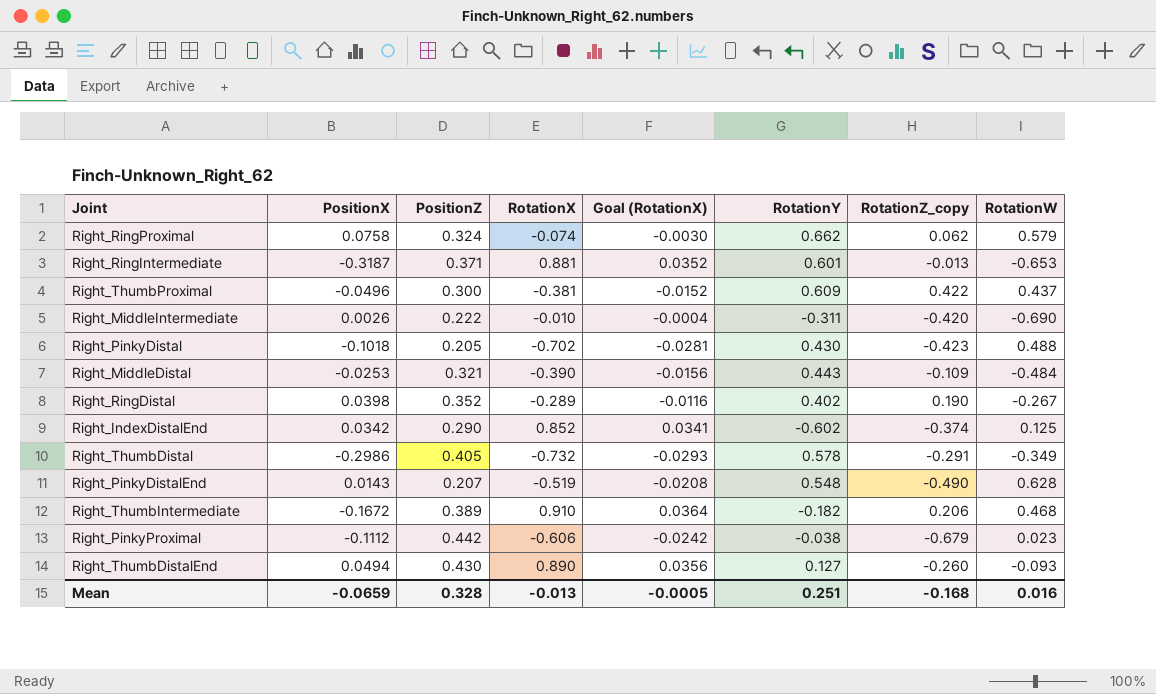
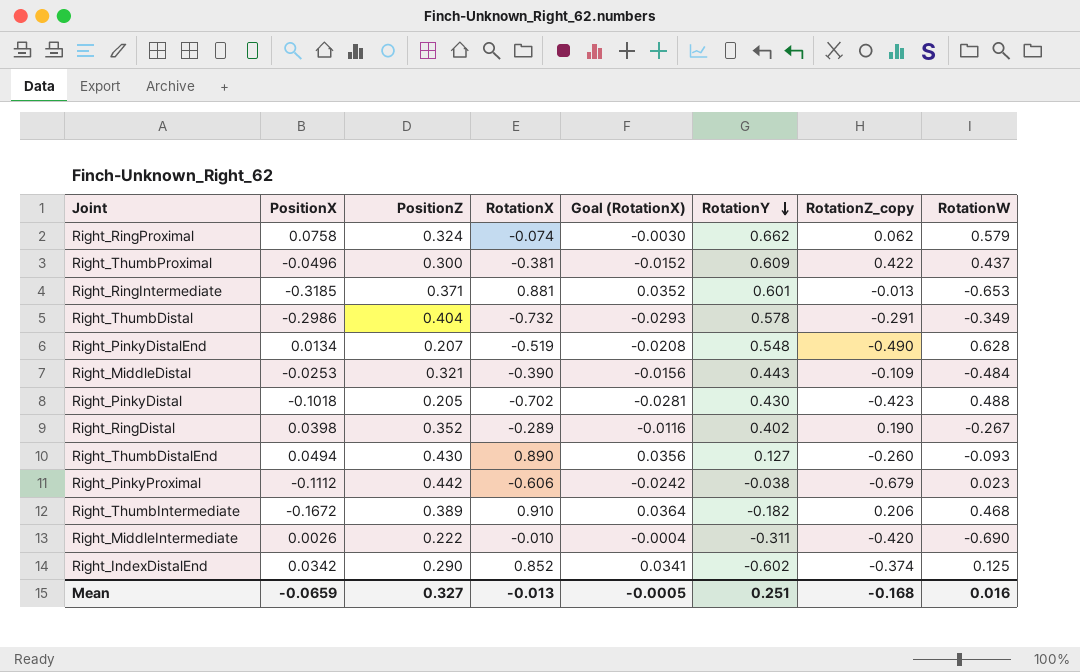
row order: none -> RotationY descending
Right_RingIntermediate | PositionX: -0.3187 -> -0.3185
Right_ThumbDistal | PositionZ: 0.405 -> 0.404
Right_PinkyDistalEnd | PositionX: 0.0143 -> 0.0134
Mean | PositionZ: 0.328 -> 0.327

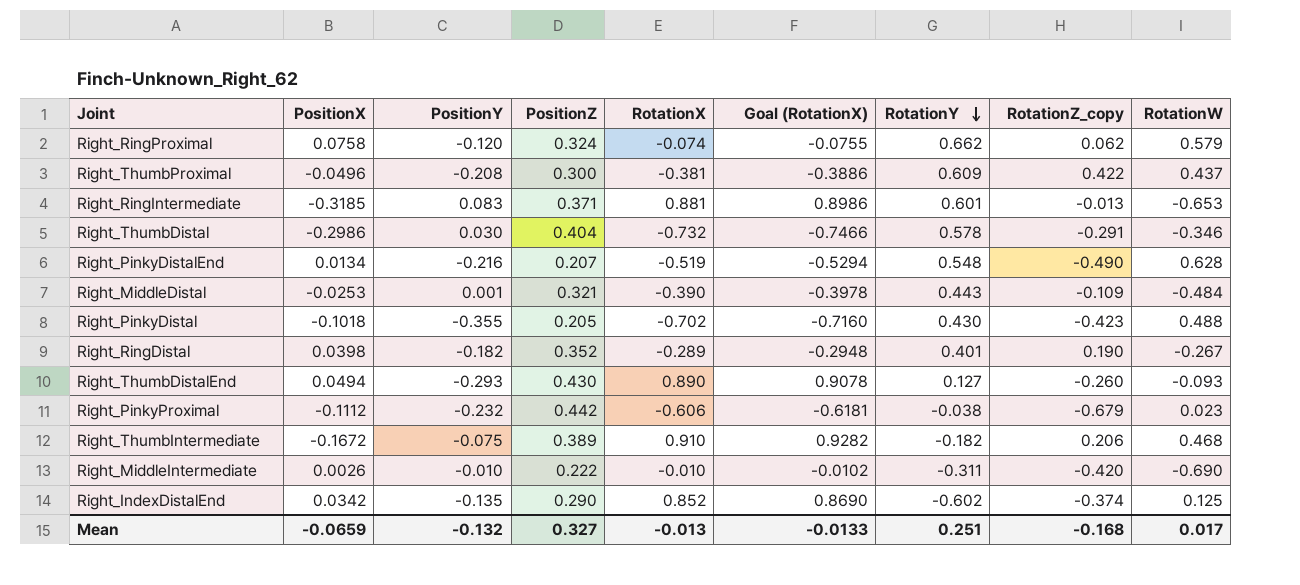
column PositionY | position: none -> 3
column Goal (RotationX) | formula: [RotationX] * 0.04 -> [RotationX] * 1.02
Right_ThumbDistal | RotationW: -0.349 -> -0.346
Right_RingDistal | RotationY: 0.402 -> 0.401
Mean | Goal (RotationX): -0.0005 -> -0.0133
Mean | RotationW: 0.016 -> 0.017

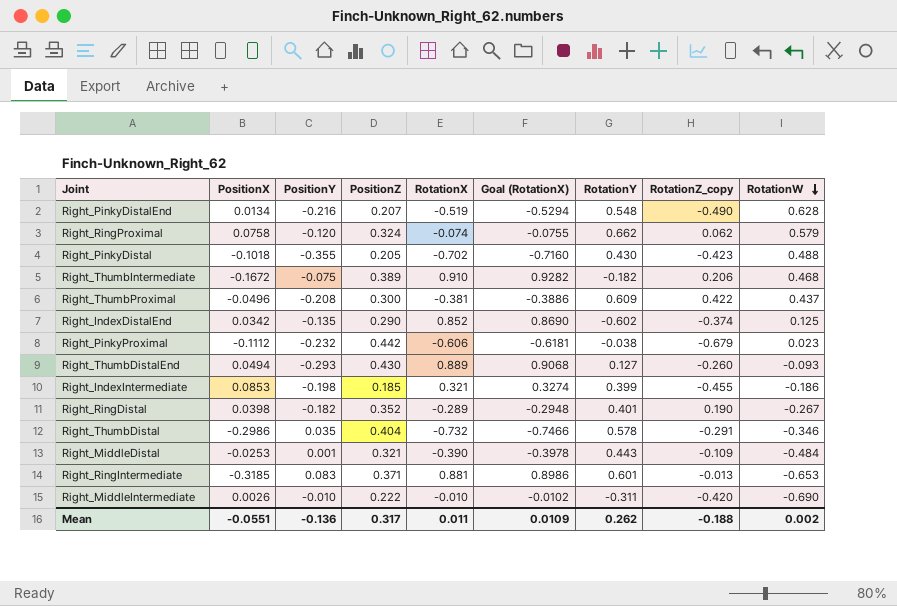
row order: RotationY descending -> RotationW descending
Right_ThumbDistalEnd | RotationX: 0.890 -> 0.889
Right_ThumbDistalEnd | Goal (RotationX): 0.9078 -> 0.9068
row Right_IndexIntermediate: none -> 0.0853 | -0.198 | 0.185 | 0.321 | 0.3274 | 0.399 | -0.455 | -0.186
Right_ThumbDistal | PositionY: 0.030 -> 0.035
Mean | PositionX: -0.0659 -> -0.0551
Mean | PositionY: -0.132 -> -0.136
Mean | PositionZ: 0.327 -> 0.317
Mean | RotationX: -0.013 -> 0.011
Mean | Goal (RotationX): -0.0133 -> 0.0109
Mean | RotationY: 0.251 -> 0.262
Mean | RotationZ_copy: -0.168 -> -0.188
Mean | RotationW: 0.017 -> 0.002

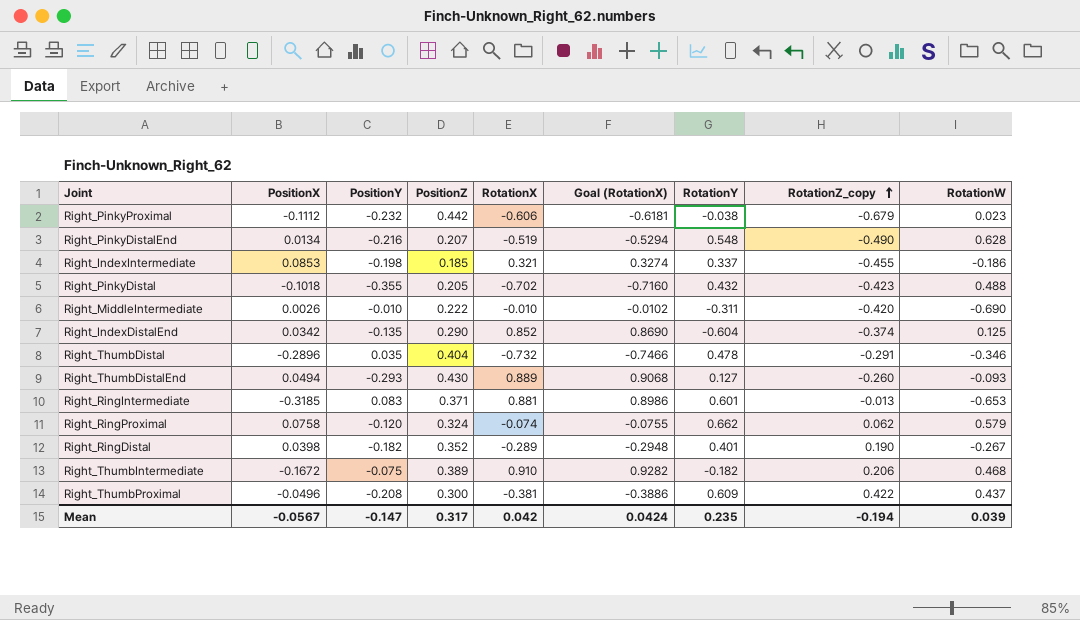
row order: RotationW descending -> RotationZ_copy ascending
row Right_MiddleDistal: -0.0253 | 0.001 | 0.321 | -0.390 | -0.3978 | 0.443 | -0.109 | -0.484 -> none
Right_IndexIntermediate | RotationY: 0.399 -> 0.337
Right_PinkyDistal | RotationY: 0.430 -> 0.432
Right_IndexDistalEnd | RotationY: -0.602 -> -0.604
Right_ThumbDistal | PositionX: -0.2986 -> -0.2896
Right_ThumbDistal | RotationY: 0.578 -> 0.478
Mean | PositionX: -0.0551 -> -0.0567
Mean | PositionY: -0.136 -> -0.147
Mean | RotationX: 0.011 -> 0.042
Mean | Goal (RotationX): 0.0109 -> 0.0424
Mean | RotationY: 0.262 -> 0.235
Mean | RotationZ_copy: -0.188 -> -0.194
Mean | RotationW: 0.002 -> 0.039

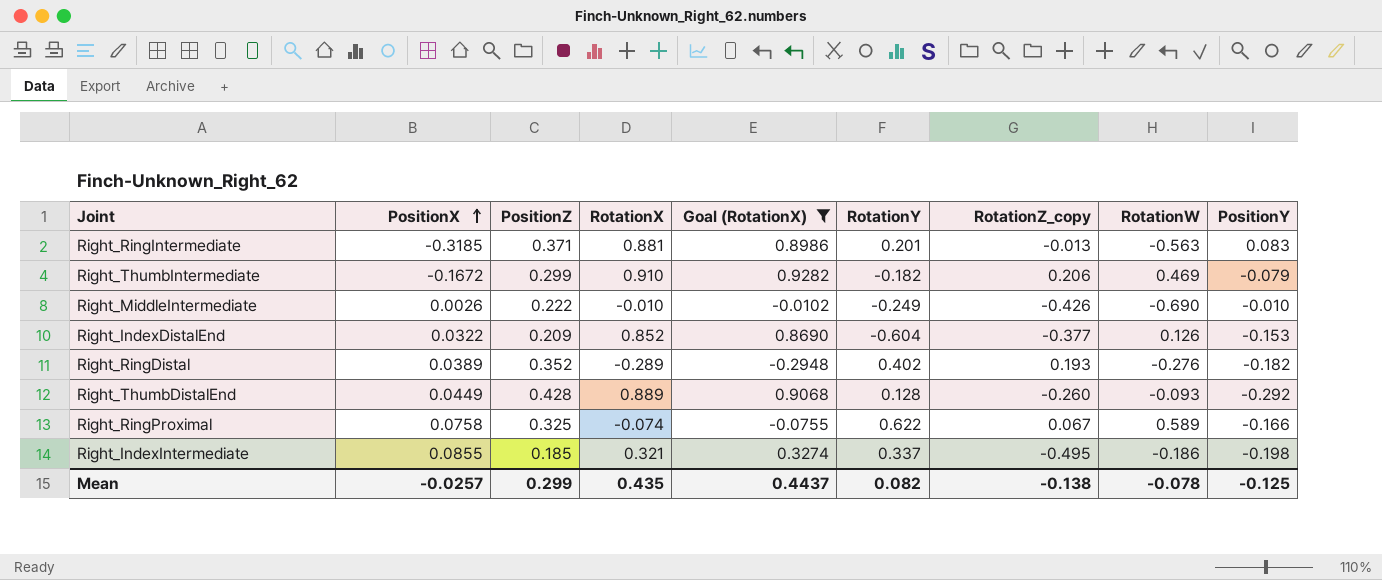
filter: none -> Goal (RotationX) >= -0.2948
row order: RotationZ_copy ascending -> PositionX ascending
column PositionY | position: 3 -> 9
Right_RingIntermediate | RotationY: 0.601 -> 0.201
Right_RingIntermediate | RotationW: -0.653 -> -0.563
Right_ThumbIntermediate | PositionZ: 0.389 -> 0.299
Right_ThumbIntermediate | RotationW: 0.468 -> 0.469
Right_ThumbIntermediate | PositionY: -0.075 -> -0.079
Right_MiddleIntermediate | RotationY: -0.311 -> -0.249
Right_MiddleIntermediate | RotationZ_copy: -0.420 -> -0.426
Right_IndexDistalEnd | PositionX: 0.0342 -> 0.0322
Right_IndexDistalEnd | PositionZ: 0.290 -> 0.209
Right_IndexDistalEnd | RotationZ_copy: -0.374 -> -0.377
Right_IndexDistalEnd | RotationW: 0.125 -> 0.126
Right_IndexDistalEnd | PositionY: -0.135 -> -0.153
Right_RingDistal | PositionX: 0.0398 -> 0.0389
Right_RingDistal | RotationY: 0.401 -> 0.402
Right_RingDistal | RotationZ_copy: 0.190 -> 0.193
Right_RingDistal | RotationW: -0.267 -> -0.276
Right_ThumbDistalEnd | PositionX: 0.0494 -> 0.0449
Right_ThumbDistalEnd | PositionZ: 0.430 -> 0.428
Right_ThumbDistalEnd | RotationY: 0.127 -> 0.128
Right_ThumbDistalEnd | PositionY: -0.293 -> -0.292
Right_RingProximal | PositionZ: 0.324 -> 0.325
Right_RingProximal | RotationY: 0.662 -> 0.622
Right_RingProximal | RotationZ_copy: 0.062 -> 0.067
Right_RingProximal | RotationW: 0.579 -> 0.589
Right_RingProximal | PositionY: -0.120 -> -0.166
Right_IndexIntermediate | PositionX: 0.0853 -> 0.0855
Right_IndexIntermediate | RotationZ_copy: -0.455 -> -0.495
Mean | PositionX: -0.0567 -> -0.0257
Mean | PositionZ: 0.317 -> 0.299
Mean | RotationX: 0.042 -> 0.435
Mean | Goal (RotationX): 0.0424 -> 0.4437
Mean | RotationY: 0.235 -> 0.082
Mean | RotationZ_copy: -0.194 -> -0.138
Mean | RotationW: 0.039 -> -0.078
Mean | PositionY: -0.147 -> -0.125

